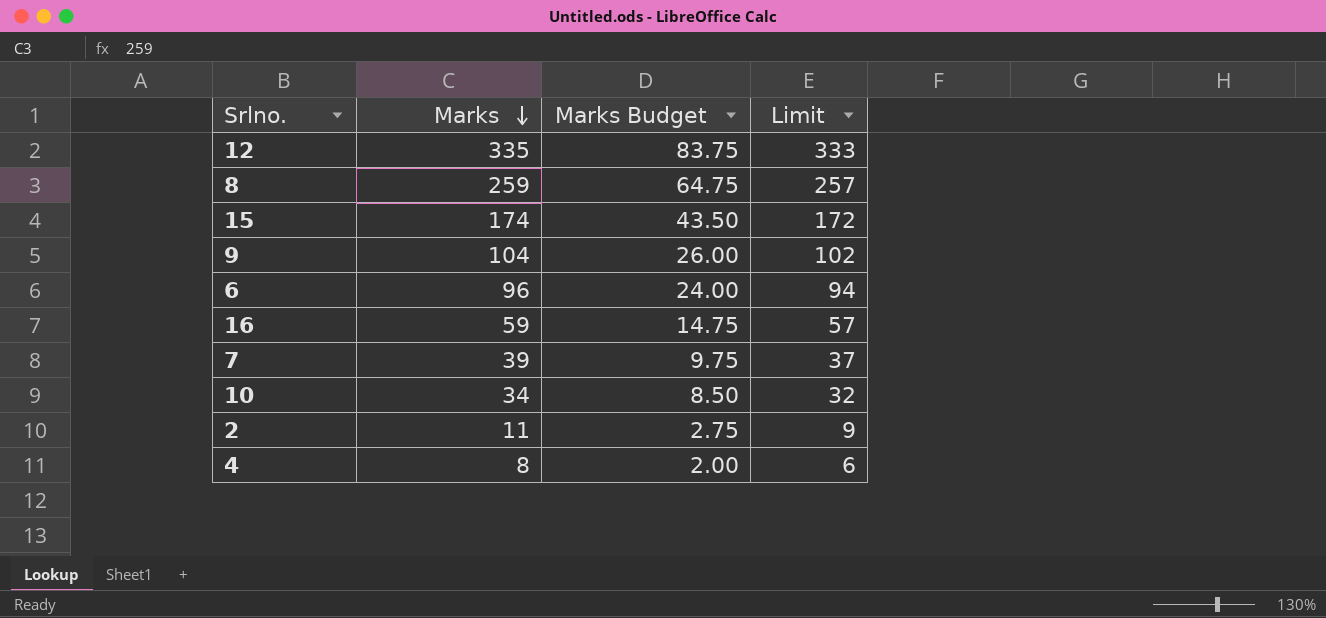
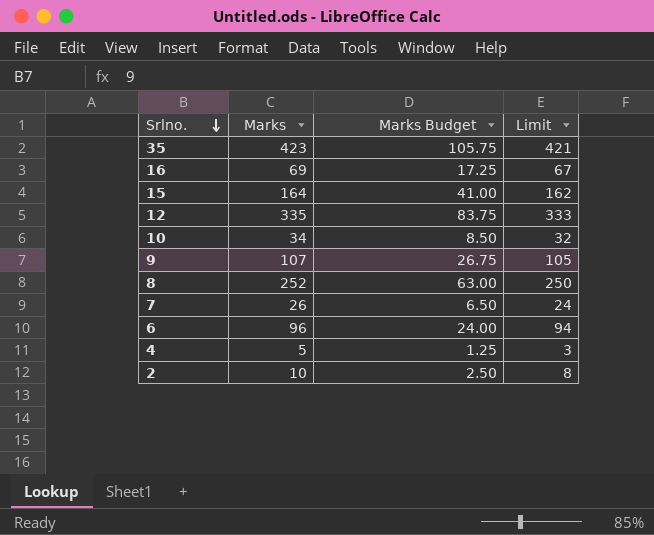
row order: Marks descending -> Srlno. descending
row 35: none -> 423 | 105.75 | 421
16 | Marks: 59 -> 69
16 | Marks Budget: 14.75 -> 17.25
16 | Limit: 57 -> 67
15 | Marks: 174 -> 164
15 | Marks Budget: 43.50 -> 41.00
15 | Limit: 172 -> 162
9 | Marks: 104 -> 107
9 | Marks Budget: 26.00 -> 26.75
9 | Limit: 102 -> 105
8 | Marks: 259 -> 252
8 | Marks Budget: 64.75 -> 63.00
8 | Limit: 257 -> 250
7 | Marks: 39 -> 26
7 | Marks Budget: 9.75 -> 6.50
7 | Limit: 37 -> 24
4 | Marks: 8 -> 5
4 | Marks Budget: 2.00 -> 1.25
4 | Limit: 6 -> 3
2 | Marks: 11 -> 10
2 | Marks Budget: 2.75 -> 2.50
2 | Limit: 9 -> 8

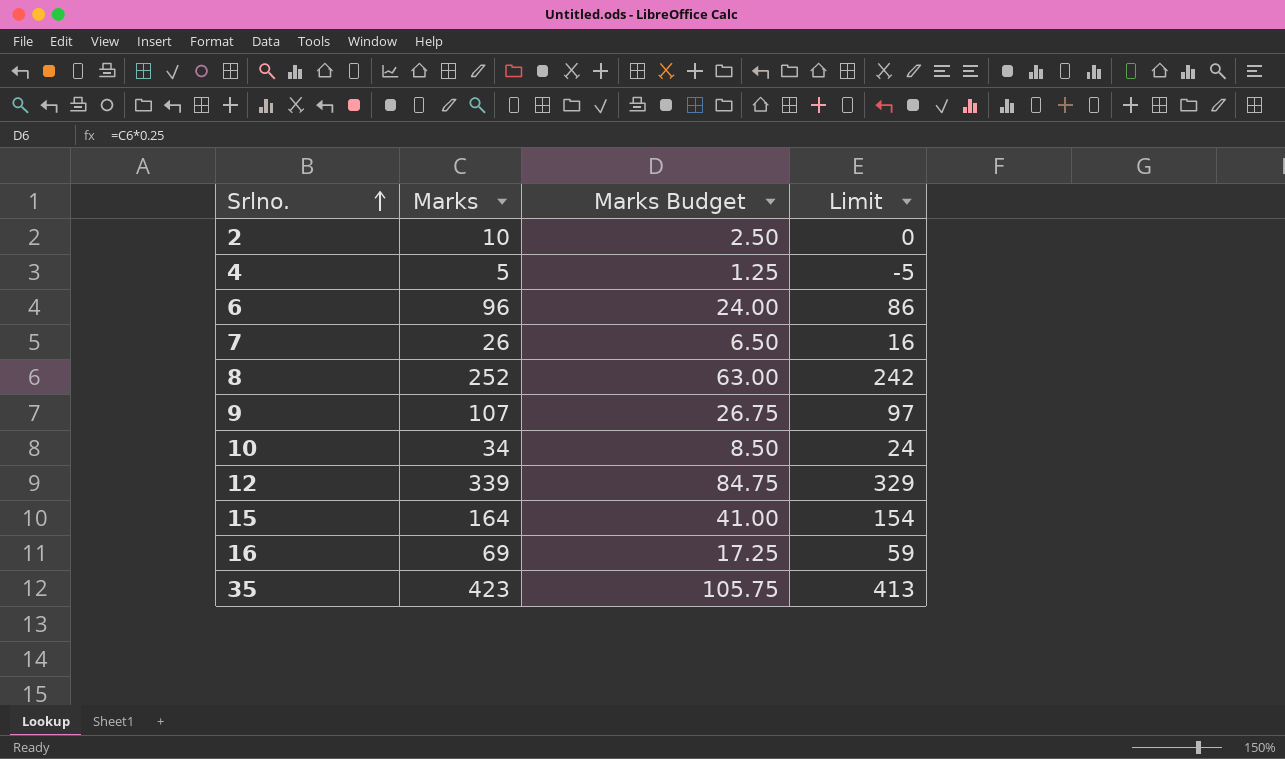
row order: Srlno. descending -> Srlno. ascending
column Limit | formula: [Marks] - 2 -> [Marks] - 10
12 | Marks: 335 -> 339
12 | Marks Budget: 83.75 -> 84.75

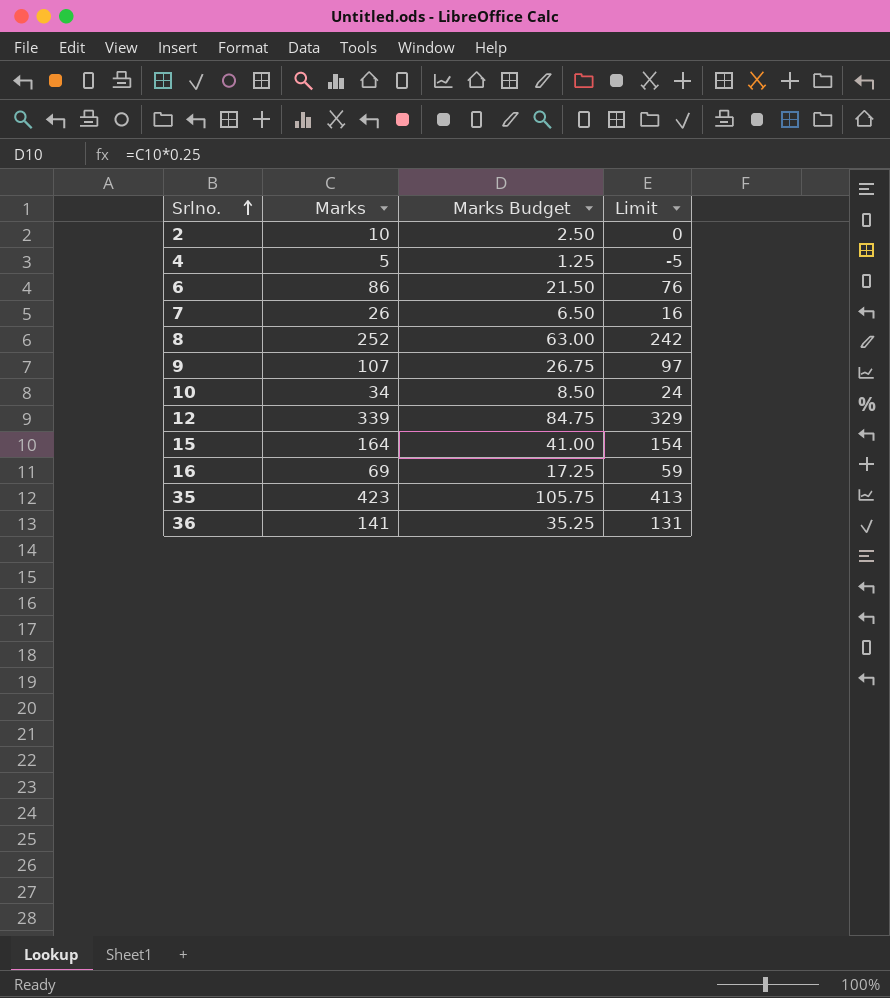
6 | Marks: 96 -> 86
6 | Marks Budget: 24.00 -> 21.50
6 | Limit: 86 -> 76
row 36: none -> 141 | 35.25 | 131

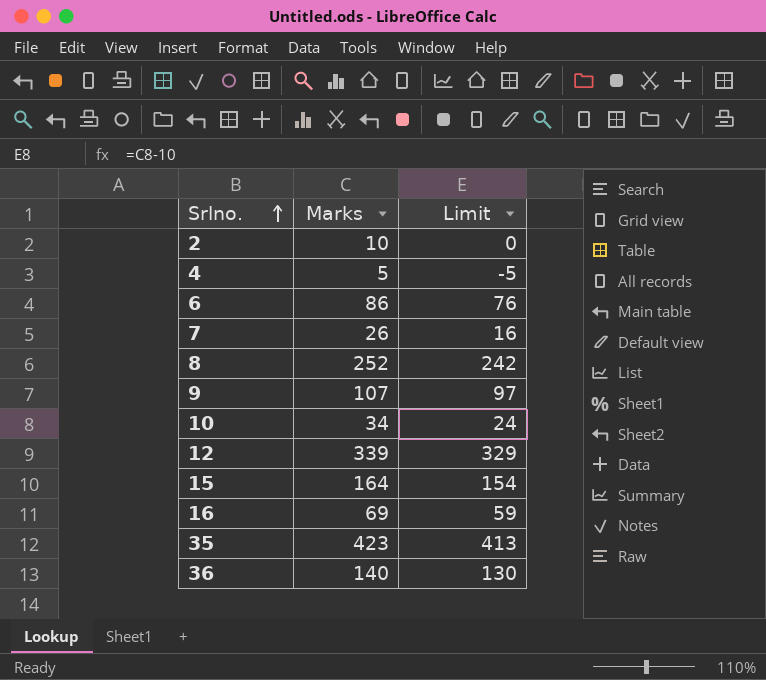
column Marks Budget | formula: [Marks] * 0.25 -> none
36 | Marks: 141 -> 140
36 | Limit: 131 -> 130

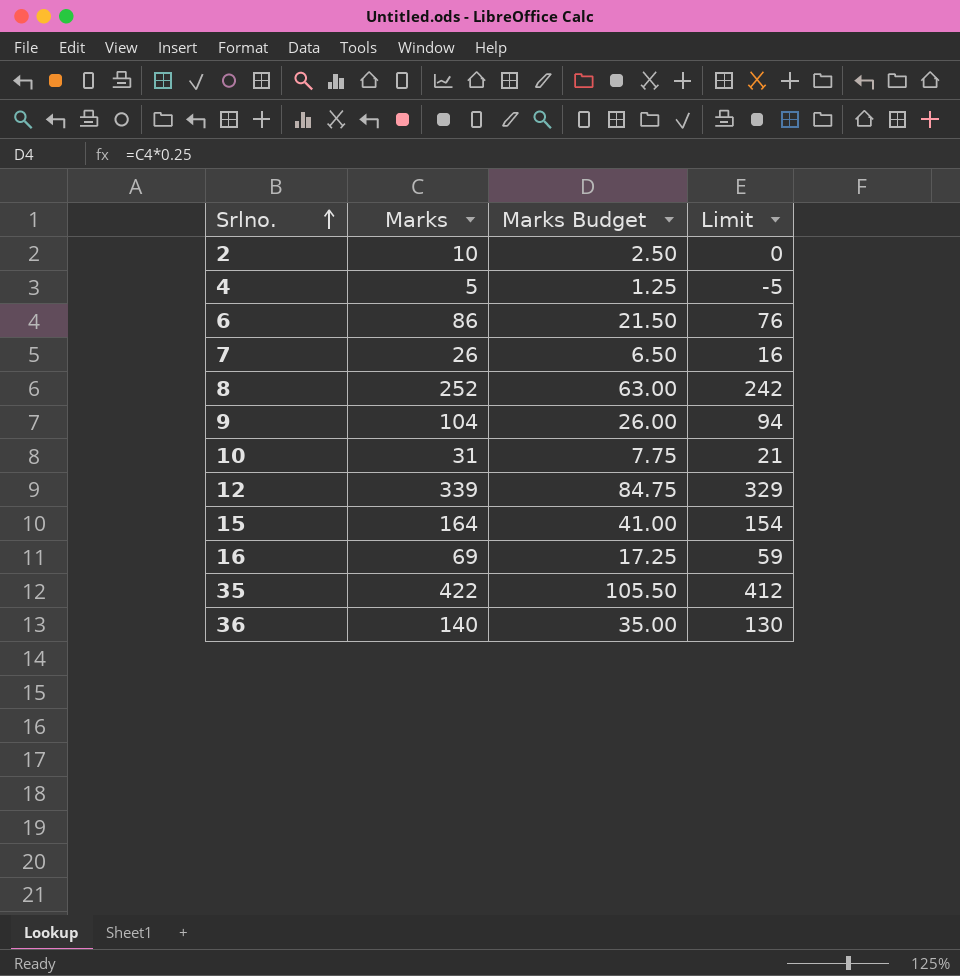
column Marks Budget | formula: none -> [Marks] * 0.25
9 | Marks: 107 -> 104
9 | Limit: 97 -> 94
10 | Marks: 34 -> 31
10 | Limit: 24 -> 21
35 | Marks: 423 -> 422
35 | Limit: 413 -> 412

